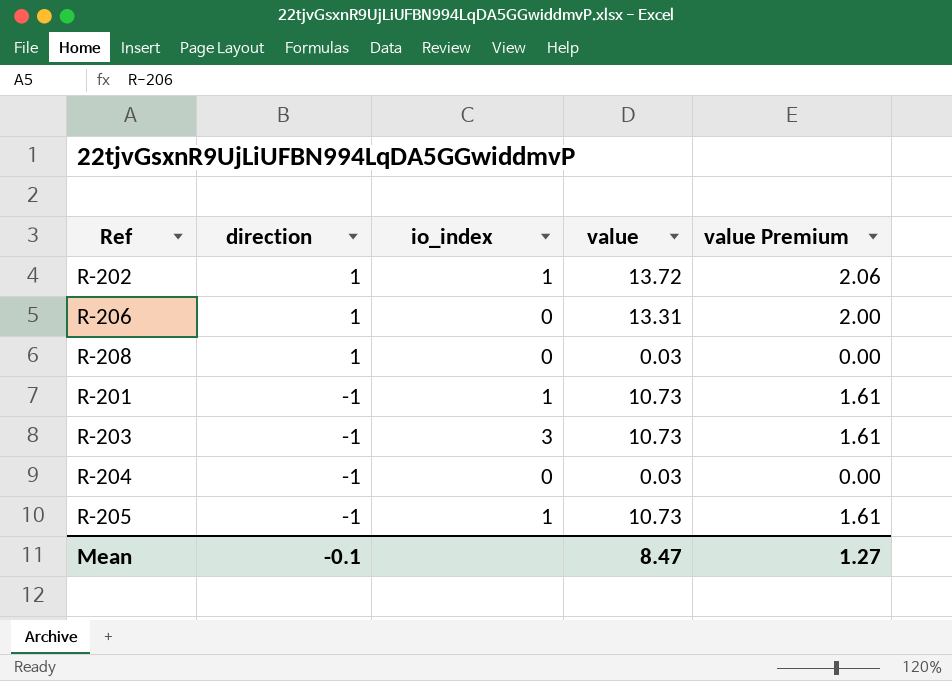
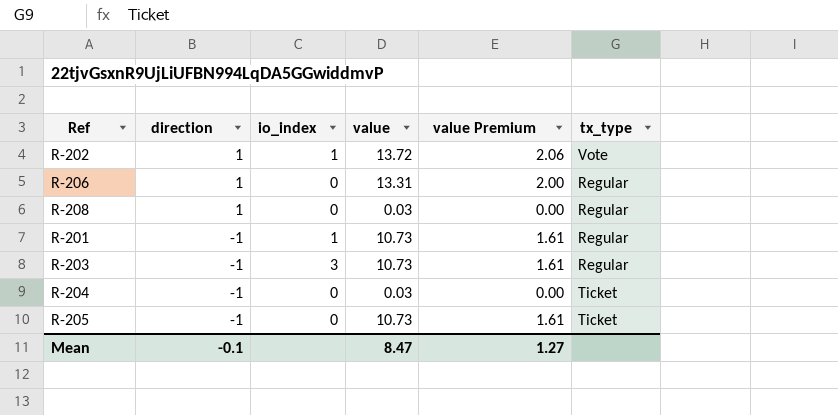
column tx_type | position: none -> 6
R-205 | io_index: 1 -> 0

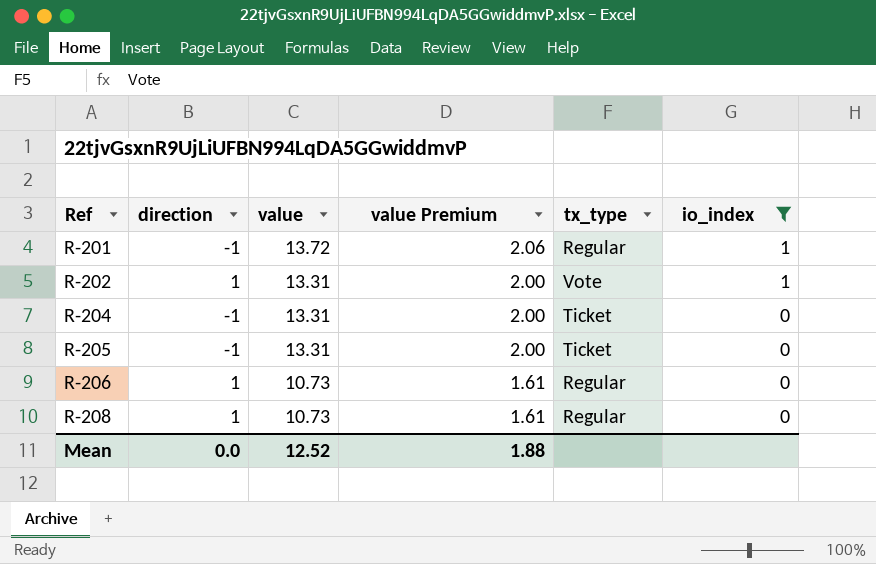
filter: none -> io_index != 3
row order: direction descending -> Ref ascending
column io_index | position: 3 -> 6
R-201 | value: 10.73 -> 13.72
R-201 | value Premium: 1.61 -> 2.06
R-202 | value: 13.72 -> 13.31
R-202 | value Premium: 2.06 -> 2.00
R-204 | value: 0.03 -> 13.31
R-204 | value Premium: 0.00 -> 2.00
R-205 | value: 10.73 -> 13.31
R-205 | value Premium: 1.61 -> 2.00
R-206 | value: 13.31 -> 10.73
R-206 | value Premium: 2.00 -> 1.61
R-208 | value: 0.03 -> 10.73
R-208 | value Premium: 0.00 -> 1.61
Mean | direction: -0.1 -> 0.0
Mean | value: 8.47 -> 12.52
Mean | value Premium: 1.27 -> 1.88

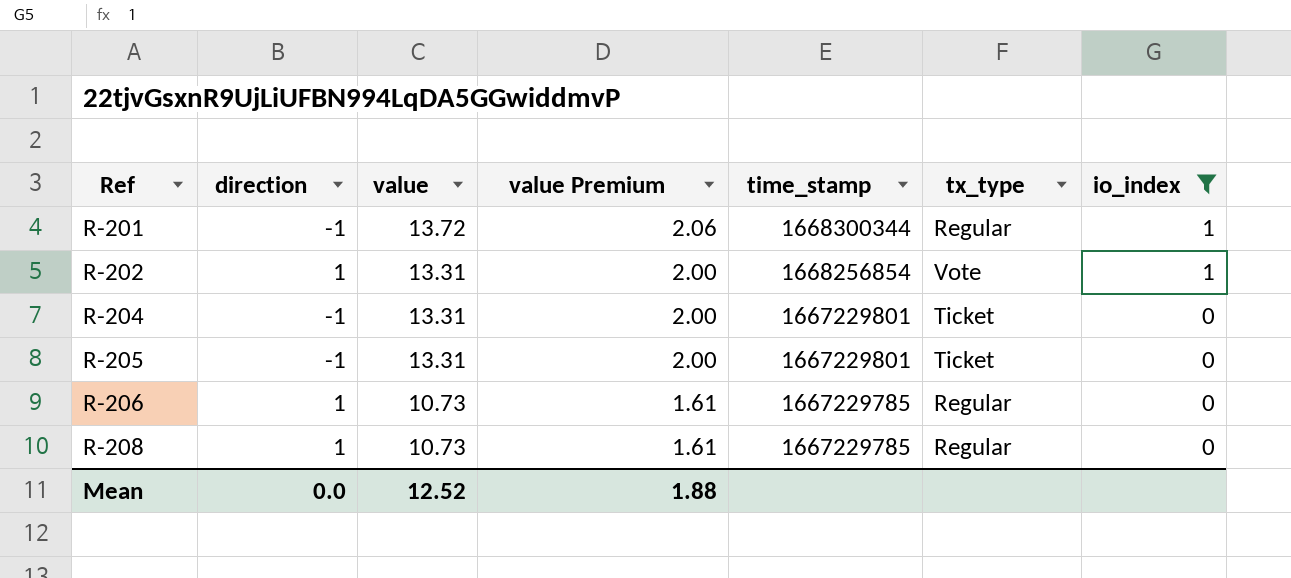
column time_stamp | position: none -> 5

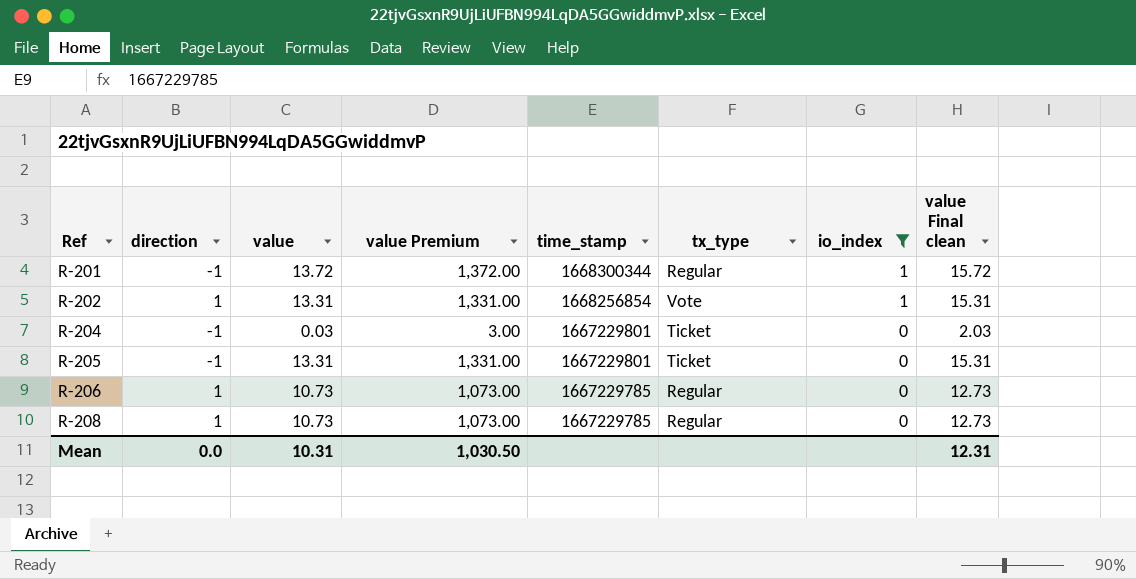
column value Premium | formula: [value] * 0.15 -> [value] * 100
column value Final clean | formula: none -> [value] + 2
R-204 | value: 13.31 -> 0.03
Mean | value: 12.52 -> 10.31
Mean | value Premium: 1.88 -> 1,030.50

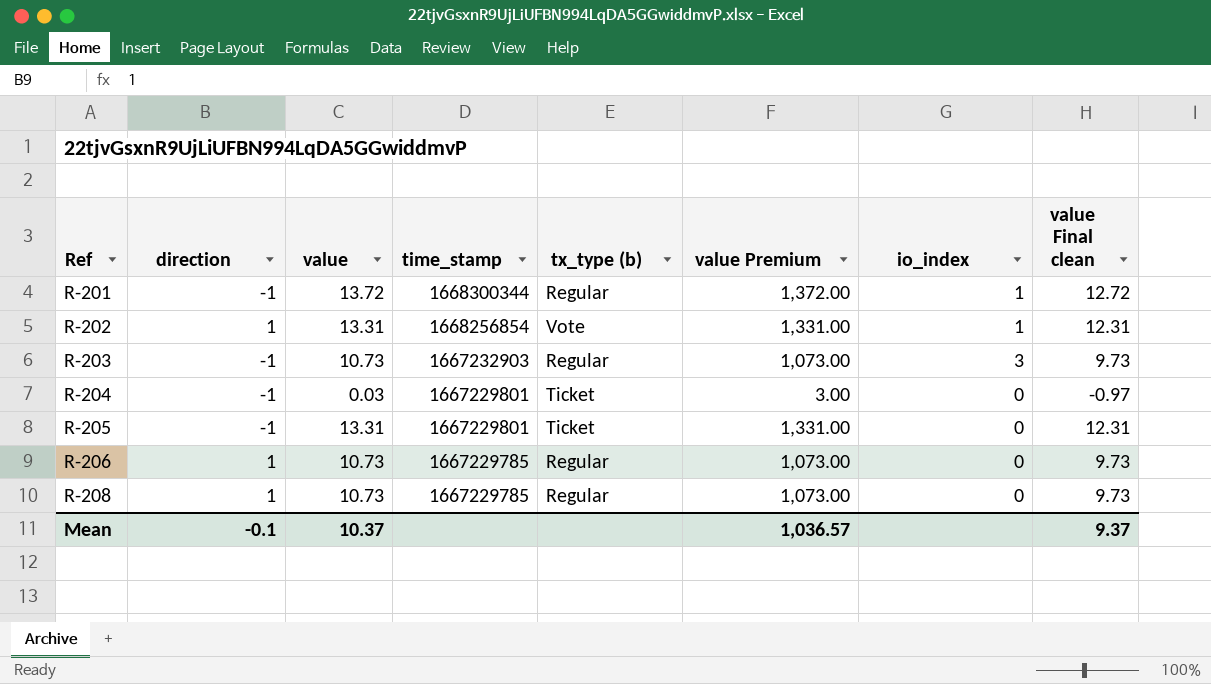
filter: io_index != 3 -> none
column name: tx_type -> tx_type (b)
column value Premium | position: 4 -> 6
column value Final clean | formula: [value] + 2 -> [value] - 1
Mean | direction: 0.0 -> -0.1
Mean | value: 10.31 -> 10.37
Mean | value Premium: 1,030.50 -> 1,036.57
Mean | value Final clean: 12.31 -> 9.37

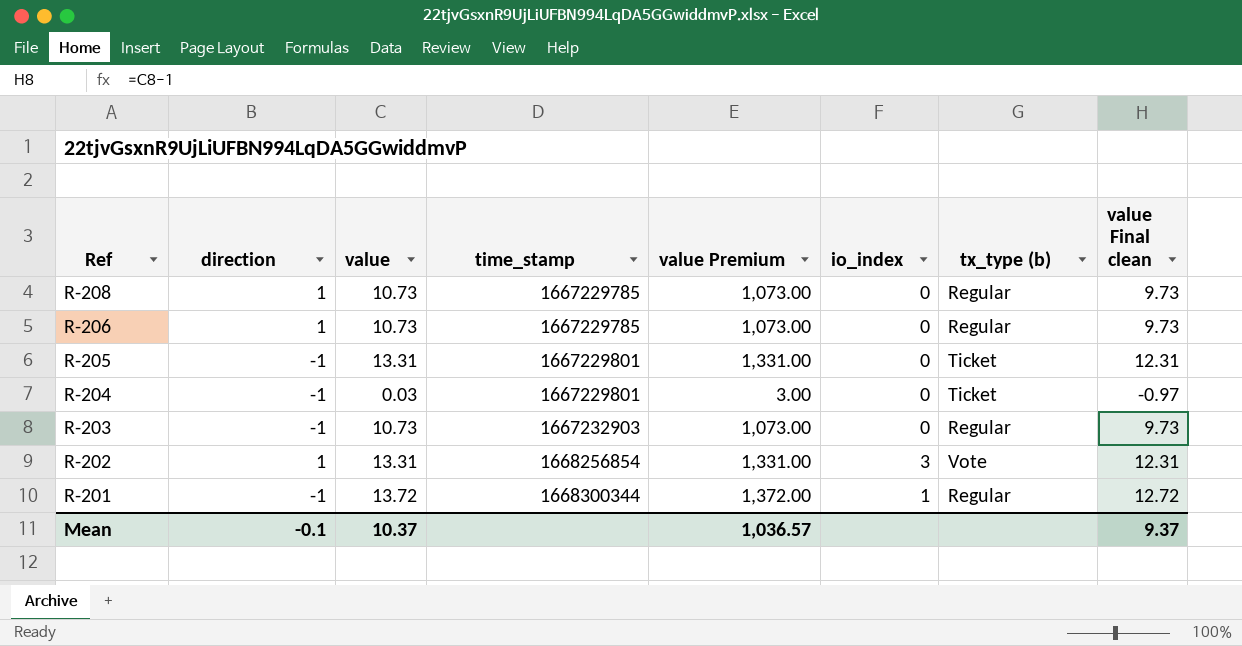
row order: Ref ascending -> Ref descending
column tx_type (b) | position: 5 -> 7
R-203 | io_index: 3 -> 0
R-202 | io_index: 1 -> 3

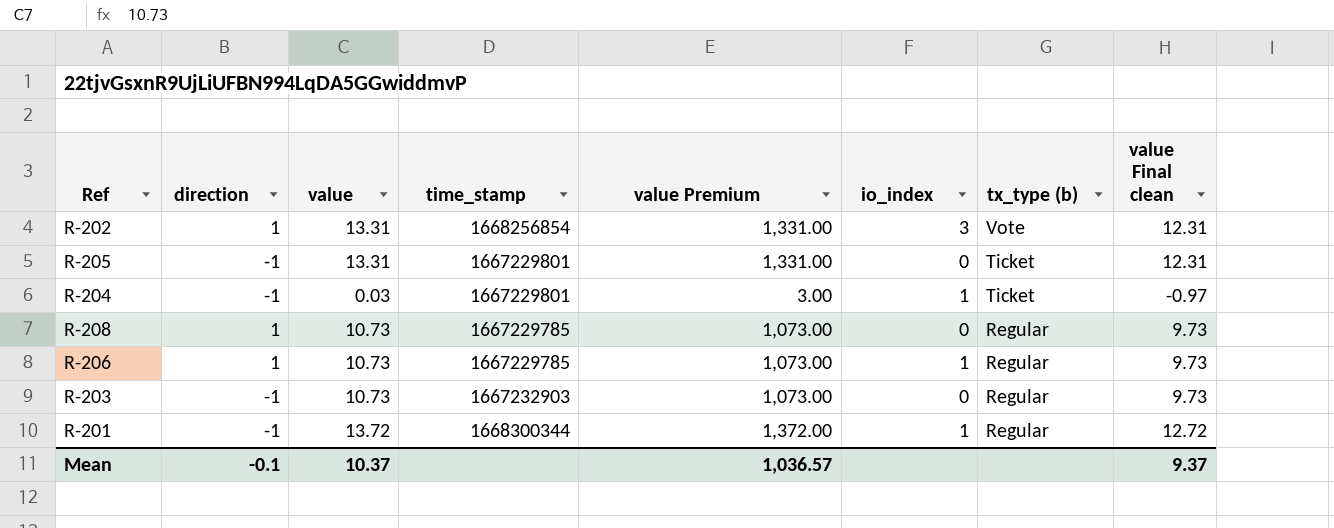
row order: Ref descending -> tx_type (b) descending
R-204 | io_index: 0 -> 1
R-206 | io_index: 0 -> 1

